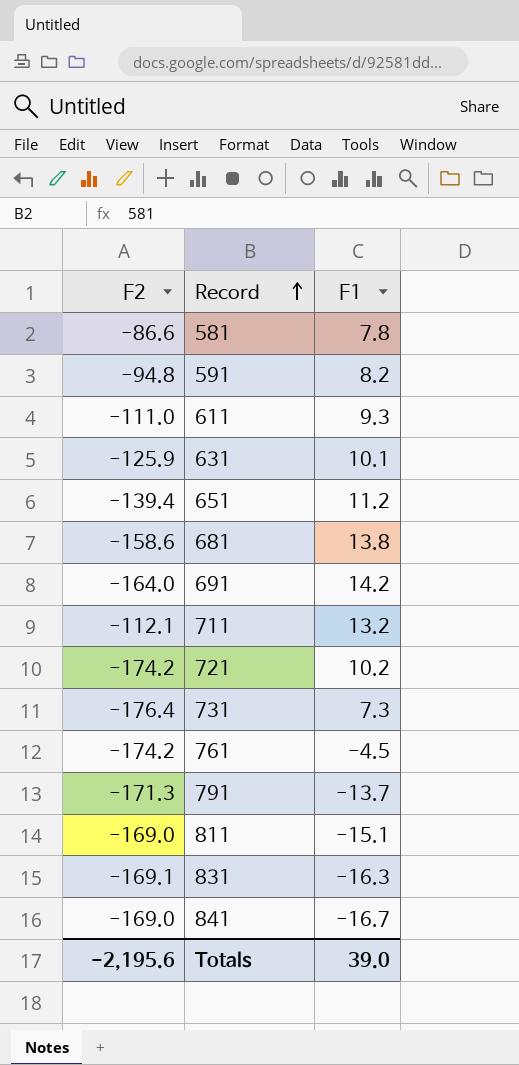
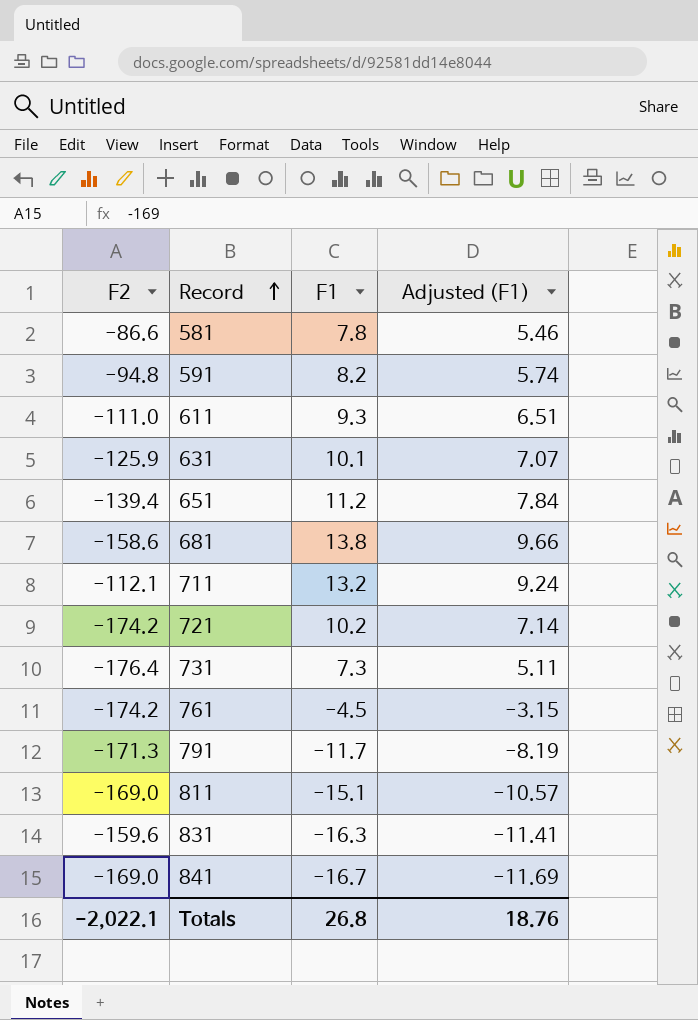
column Adjusted (F1) | formula: none -> [F1] * 0.7
row 691: -164.0 | 14.2 -> none
791 | F1: -13.7 -> -11.7
831 | F2: -169.1 -> -159.6
Totals | F2: -2,195.6 -> -2,022.1
Totals | F1: 39.0 -> 26.8

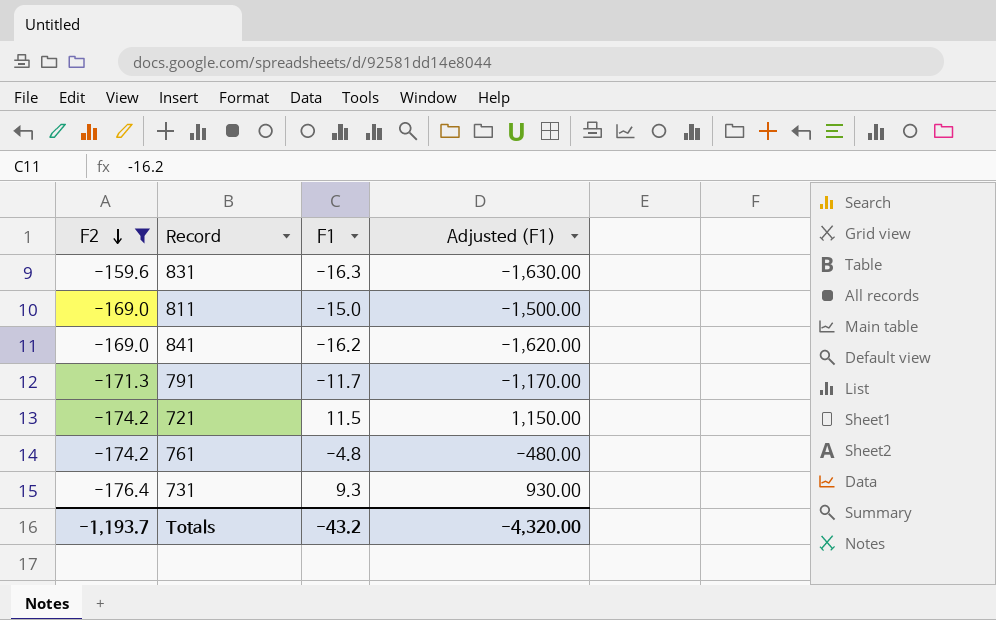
filter: none -> F2 <= -159.6
row order: Record ascending -> F2 descending
column Adjusted (F1) | formula: [F1] * 0.7 -> [F1] * 100
811 | F1: -15.1 -> -15.0
841 | F1: -16.7 -> -16.2
721 | F1: 10.2 -> 11.5
761 | F1: -4.5 -> -4.8
731 | F1: 7.3 -> 9.3
Totals | F2: -2,022.1 -> -1,193.7
Totals | F1: 26.8 -> -43.2
Totals | Adjusted (F1): 18.76 -> -4,320.00

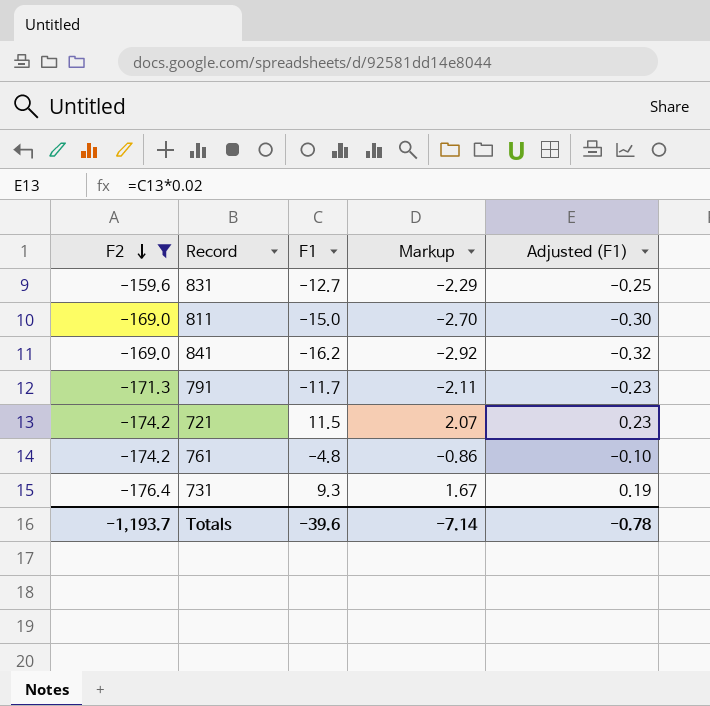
column Markup | formula: none -> [F1] * 0.18
column Adjusted (F1) | formula: [F1] * 100 -> [F1] * 0.02
831 | F1: -16.3 -> -12.7
Totals | F1: -43.2 -> -39.6
Totals | Adjusted (F1): -4,320.00 -> -0.78

